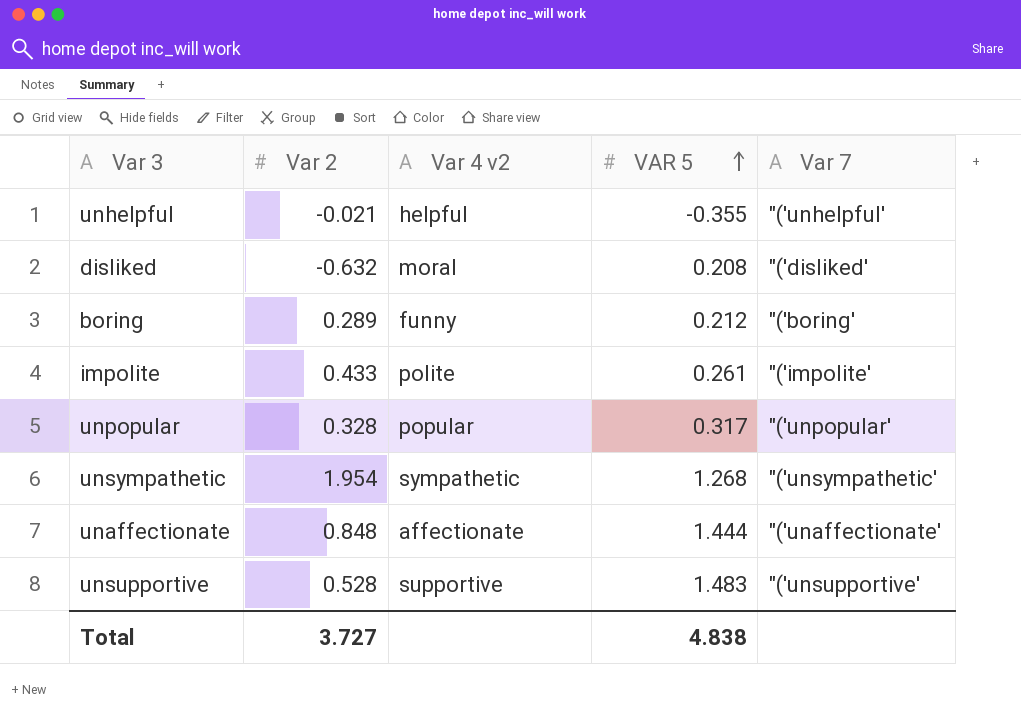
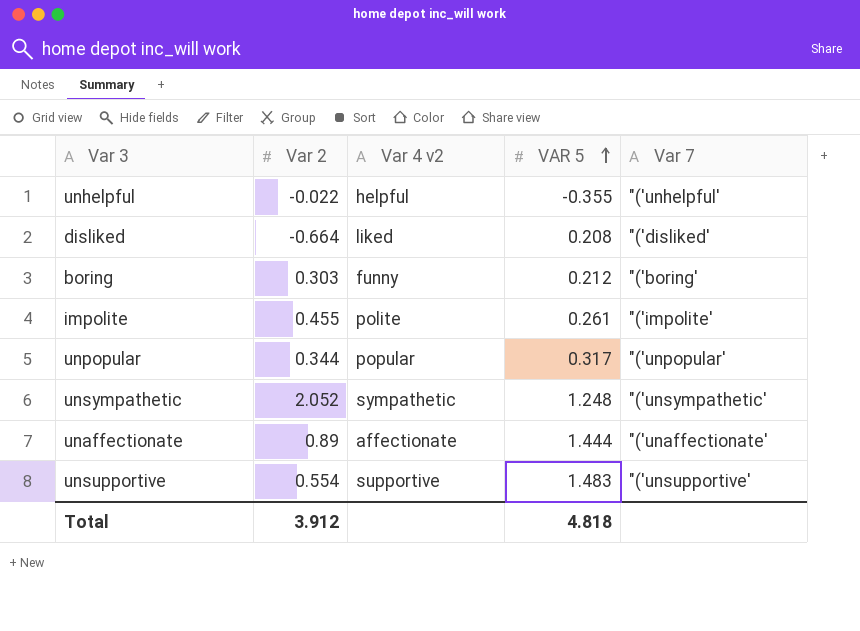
unhelpful | Var 2: -0.021 -> -0.022
disliked | Var 2: -0.632 -> -0.664
disliked | Var 4 v2: moral -> liked
boring | Var 2: 0.289 -> 0.303
impolite | Var 2: 0.433 -> 0.455
unpopular | Var 2: 0.328 -> 0.344
unsympathetic | Var 2: 1.954 -> 2.052
unsympathetic | VAR 5: 1.268 -> 1.248
unaffectionate | Var 2: 0.848 -> 0.89
unsupportive | Var 2: 0.528 -> 0.554
Total | Var 2: 3.727 -> 3.912
Total | VAR 5: 4.838 -> 4.818

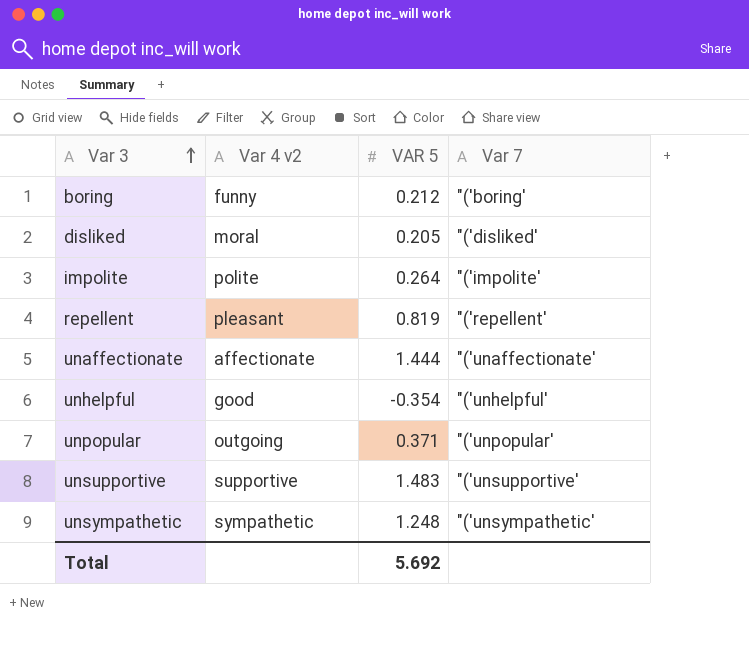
row order: VAR 5 ascending -> Var 3 ascending
column Var 2 | position: 2 -> none
disliked | Var 4 v2: liked -> moral
disliked | VAR 5: 0.208 -> 0.205
impolite | VAR 5: 0.261 -> 0.264
row repellent: none -> pleasant | 0.819 | "('repellent'
unhelpful | Var 4 v2: helpful -> good
unhelpful | VAR 5: -0.355 -> -0.354
unpopular | Var 4 v2: popular -> outgoing
unpopular | VAR 5: 0.317 -> 0.371
Total | VAR 5: 4.818 -> 5.692

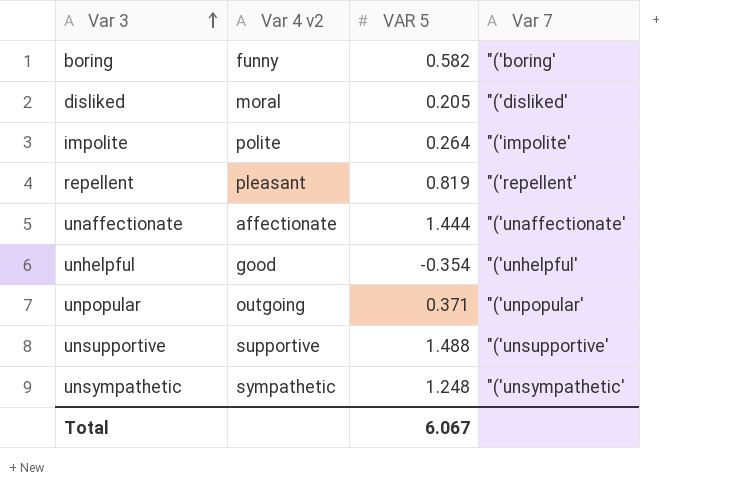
boring | VAR 5: 0.212 -> 0.582
unsupportive | VAR 5: 1.483 -> 1.488
Total | VAR 5: 5.692 -> 6.067

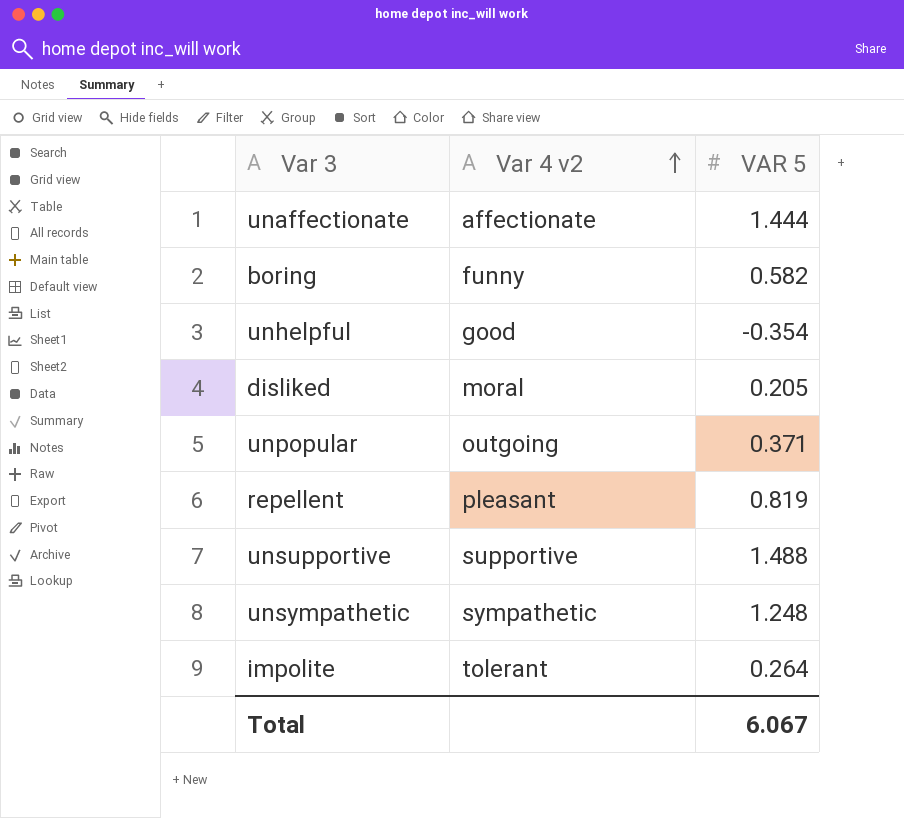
row order: Var 3 ascending -> Var 4 v2 ascending
column Var 7 | position: 4 -> none
impolite | Var 4 v2: polite -> tolerant

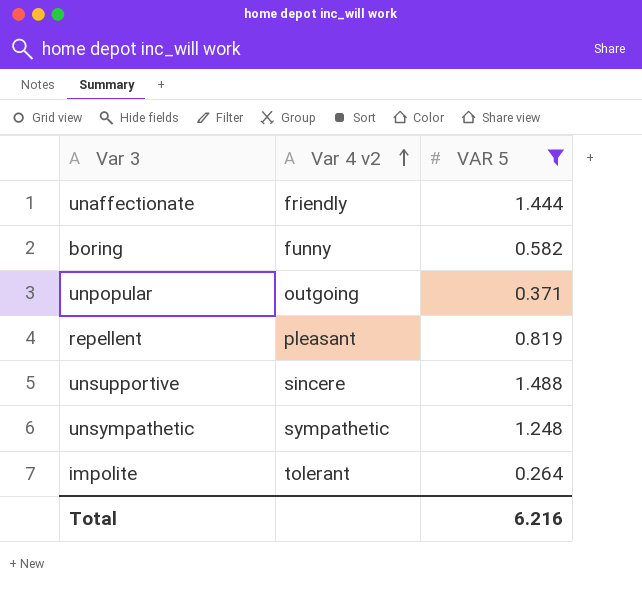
filter: none -> VAR 5 >= 0.264
unaffectionate | Var 4 v2: affectionate -> friendly
unsupportive | Var 4 v2: supportive -> sincere
Total | VAR 5: 6.067 -> 6.216

